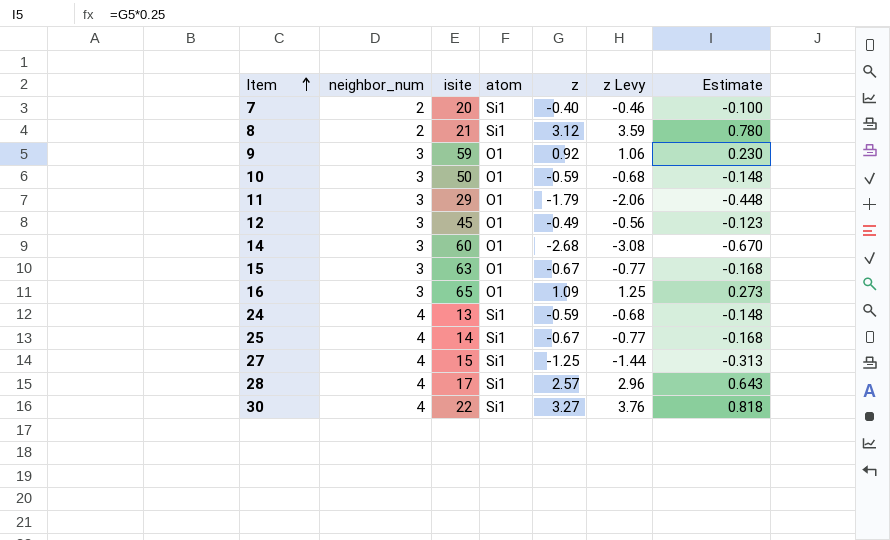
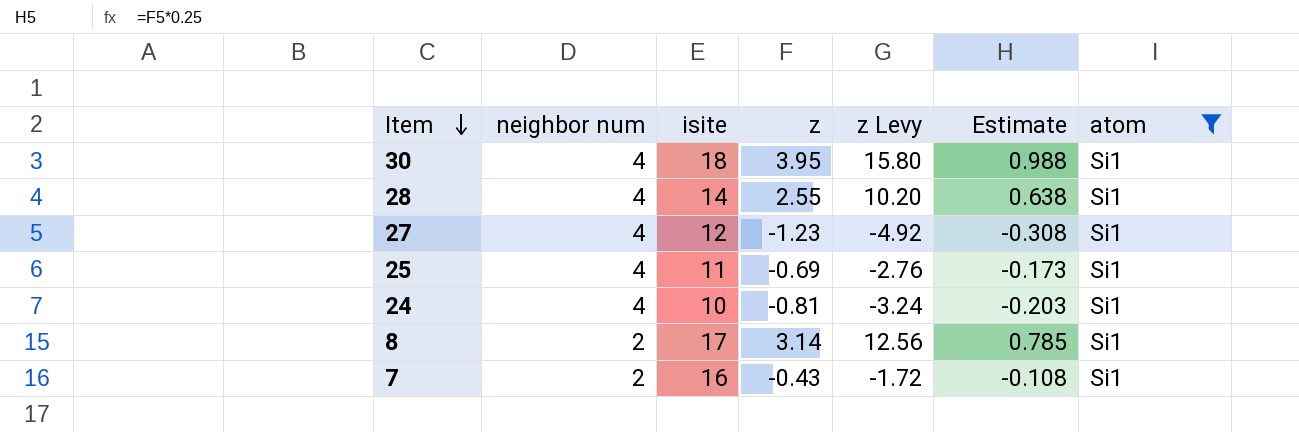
filter: none -> atom = Si1
row order: Item ascending -> Item descending
column name: neighbor_num -> neighbor num
column z Levy | formula: [z] * 1.15 -> [z] * 4
column atom | position: 4 -> 7
30 | isite: 22 -> 18
30 | z: 3.27 -> 3.95
30 | Estimate: 0.818 -> 0.988
28 | isite: 17 -> 14
28 | z: 2.57 -> 2.55
28 | Estimate: 0.643 -> 0.638
27 | isite: 15 -> 12
27 | z: -1.25 -> -1.23
27 | Estimate: -0.313 -> -0.308
25 | isite: 14 -> 11
25 | z: -0.67 -> -0.69
25 | Estimate: -0.168 -> -0.173
24 | isite: 13 -> 10
24 | z: -0.59 -> -0.81
24 | Estimate: -0.148 -> -0.203
8 | isite: 21 -> 17
8 | z: 3.12 -> 3.14
8 | Estimate: 0.780 -> 0.785
7 | isite: 20 -> 16
7 | z: -0.40 -> -0.43
7 | Estimate: -0.100 -> -0.108

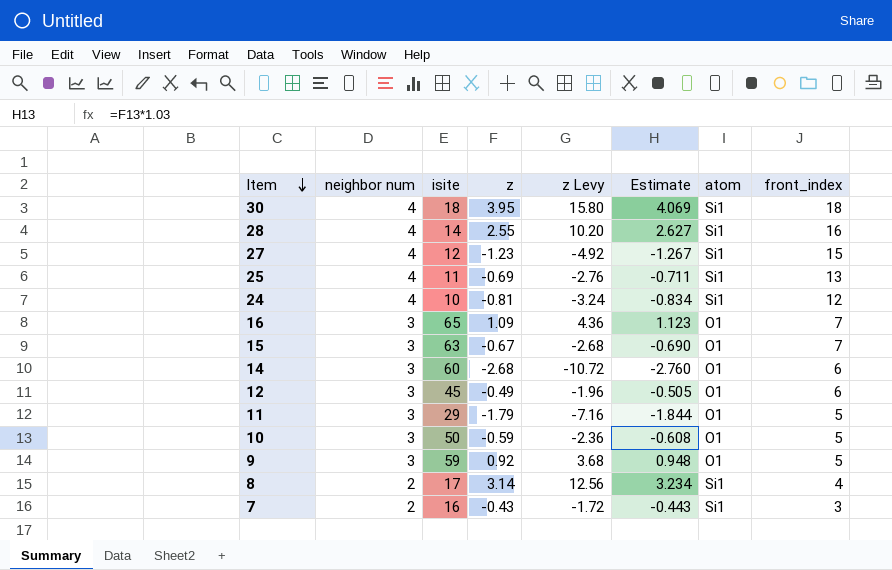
filter: atom = Si1 -> none
column Estimate | formula: [z] * 0.25 -> [z] * 1.03
column front_index | position: none -> 8

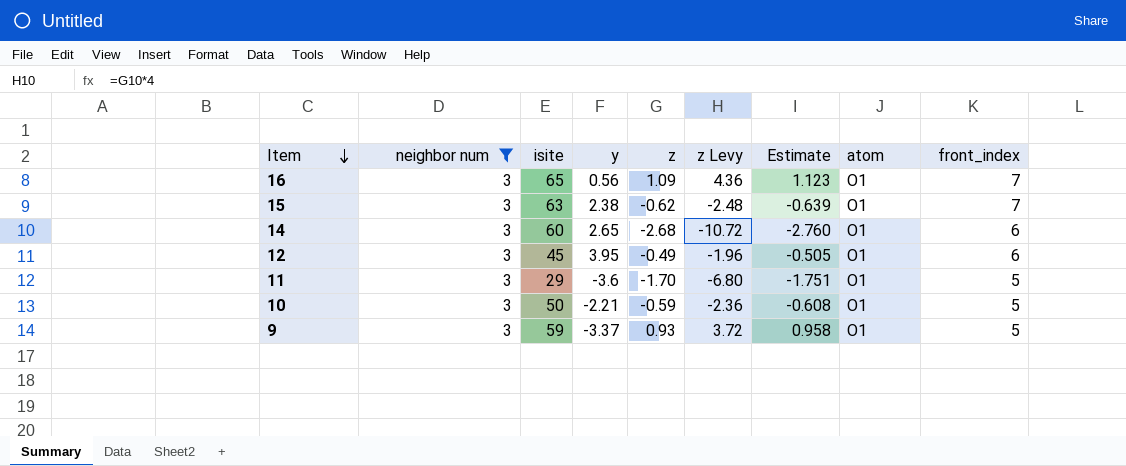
filter: none -> neighbor num = 3
column y | position: none -> 4
15 | z: -0.67 -> -0.62
15 | z Levy: -2.68 -> -2.48
15 | Estimate: -0.690 -> -0.639
11 | z: -1.79 -> -1.70
11 | z Levy: -7.16 -> -6.80
11 | Estimate: -1.844 -> -1.751
9 | z: 0.92 -> 0.93
9 | z Levy: 3.68 -> 3.72
9 | Estimate: 0.948 -> 0.958

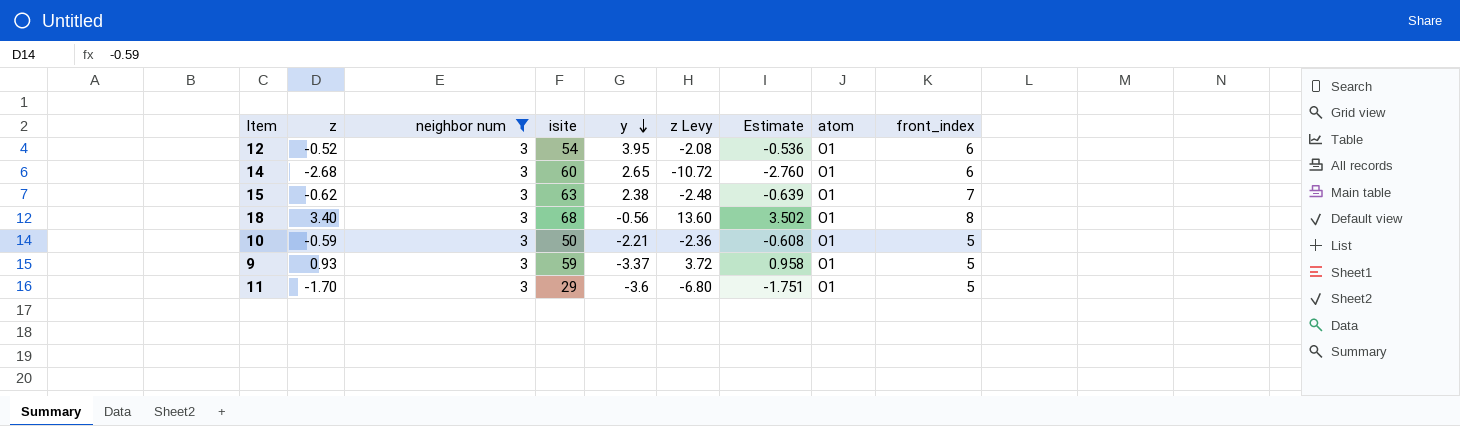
row order: Item descending -> y descending
column z | position: 5 -> 2
row 16: 3 | 65 | 0.56 | 1.09 | 4.36 | 1.123 | O1 | 7 -> none
12 | z: -0.49 -> -0.52
12 | isite: 45 -> 54
12 | z Levy: -1.96 -> -2.08
12 | Estimate: -0.505 -> -0.536
row 18: none -> 3.40 | 3 | 68 | -0.56 | 13.60 | 3.502 | O1 | 8

